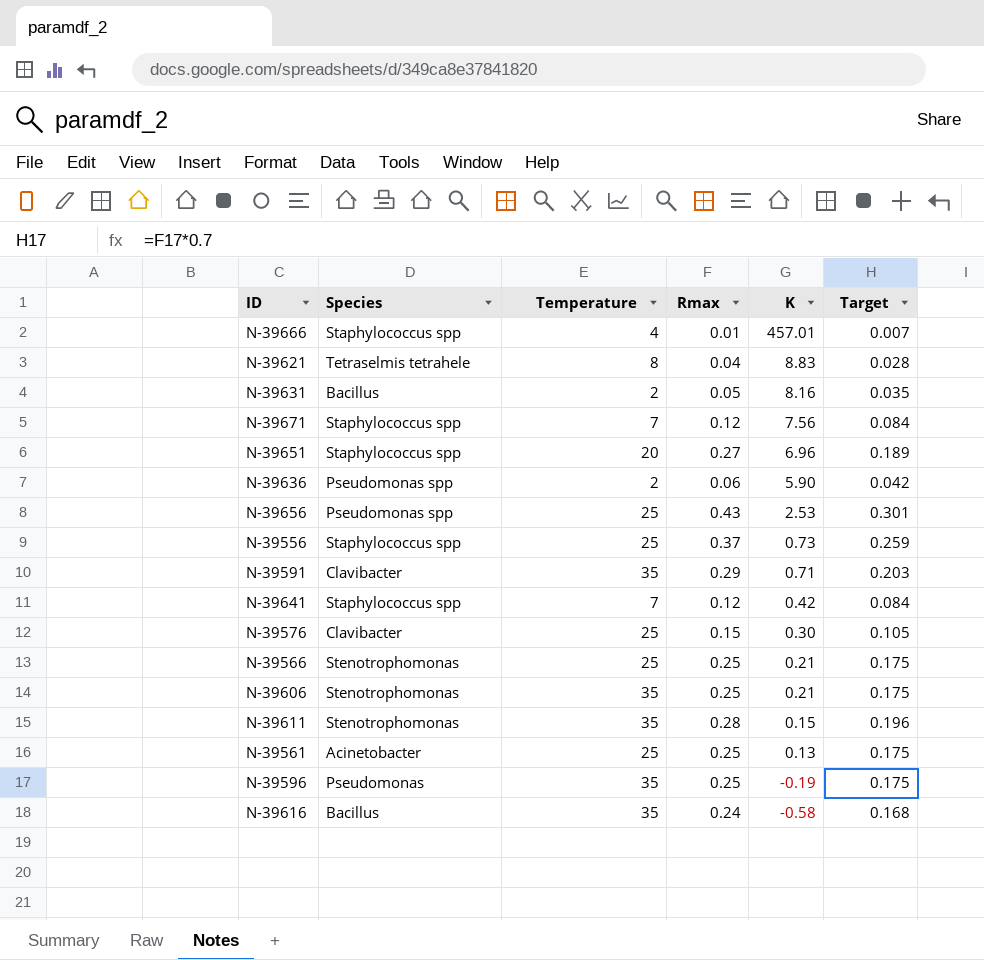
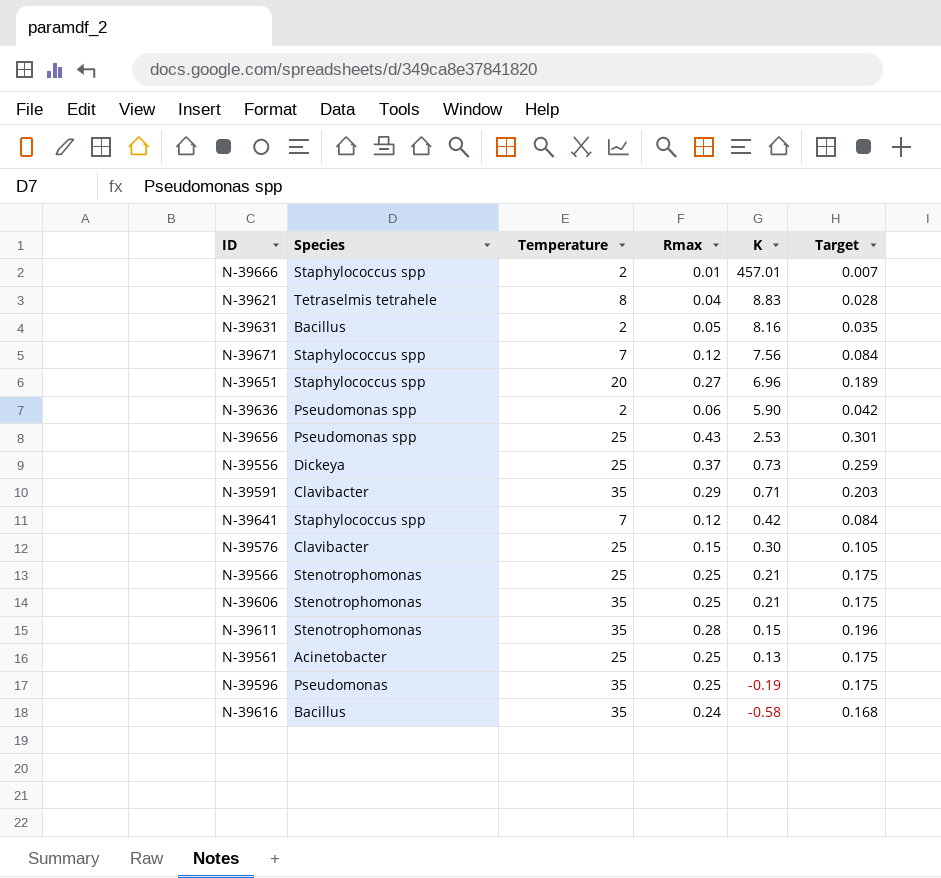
N-39666 | Temperature: 4 -> 2
N-39556 | Species: Staphylococcus spp -> Dickeya

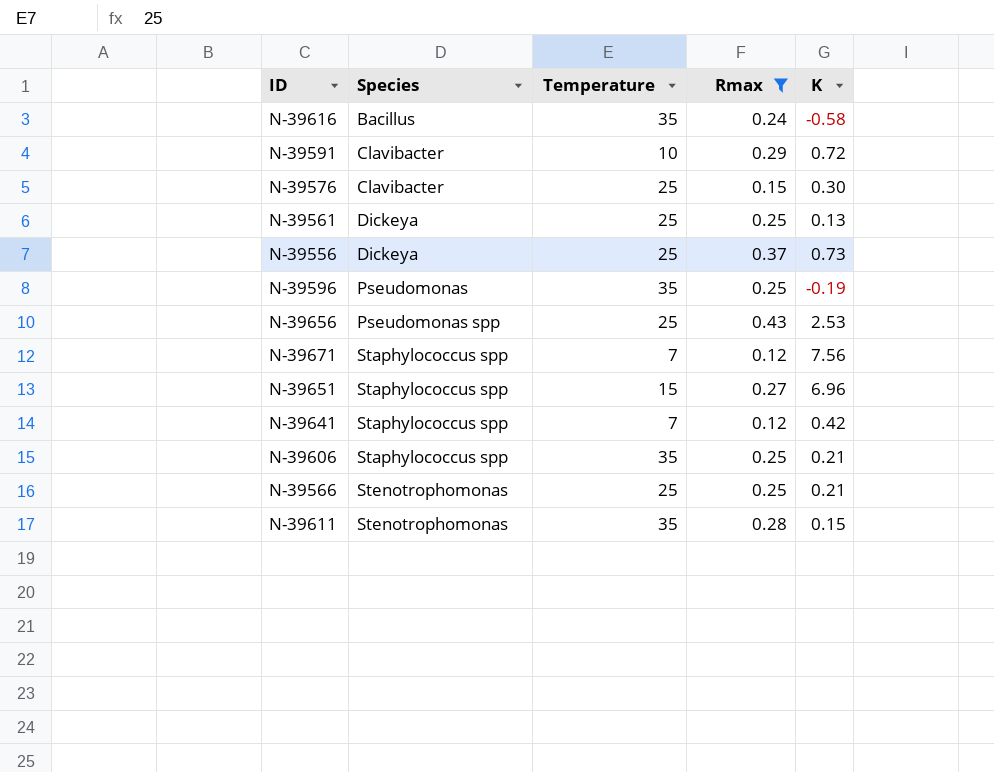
filter: none -> Rmax >= 0.12
row order: K descending -> Species ascending
column Target | formula: [Rmax] * 0.7 -> none
N-39591 | Temperature: 35 -> 10
N-39591 | K: 0.71 -> 0.72
N-39561 | Species: Acinetobacter -> Dickeya
N-39651 | Temperature: 20 -> 15
N-39606 | Species: Stenotrophomonas -> Staphylococcus spp

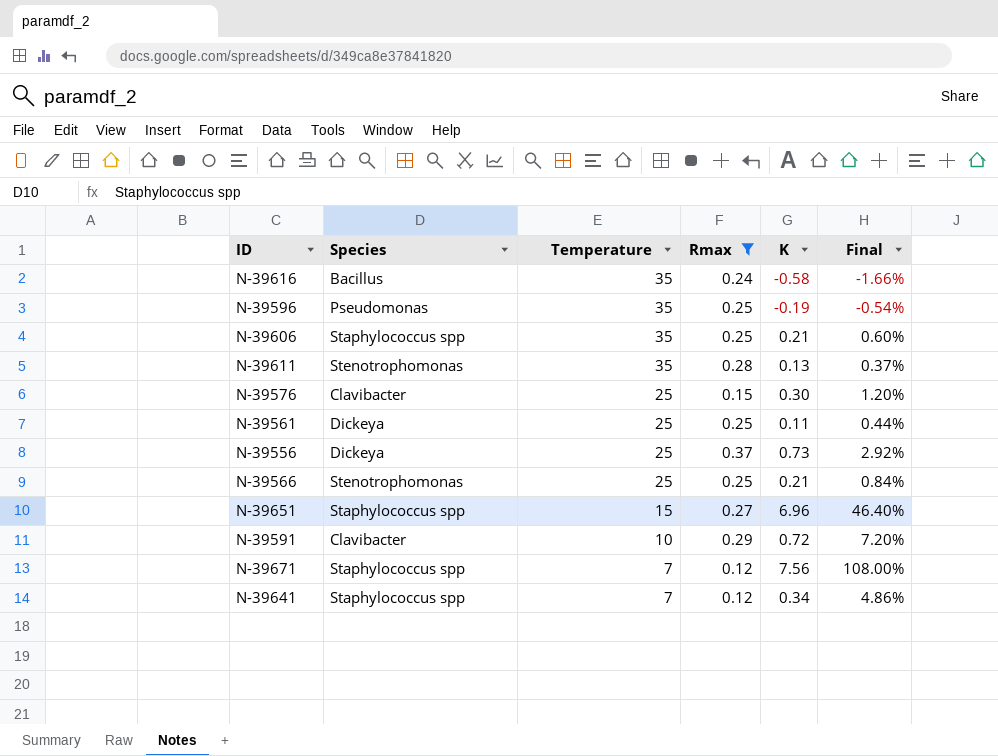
row order: Species ascending -> Temperature descending
column Final | formula: none -> [K] / [Temperature]
row N-39656: Pseudomonas spp | 25 | 0.43 | 2.53 -> none
N-39611 | K: 0.15 -> 0.13
N-39561 | K: 0.13 -> 0.11
N-39641 | K: 0.42 -> 0.34

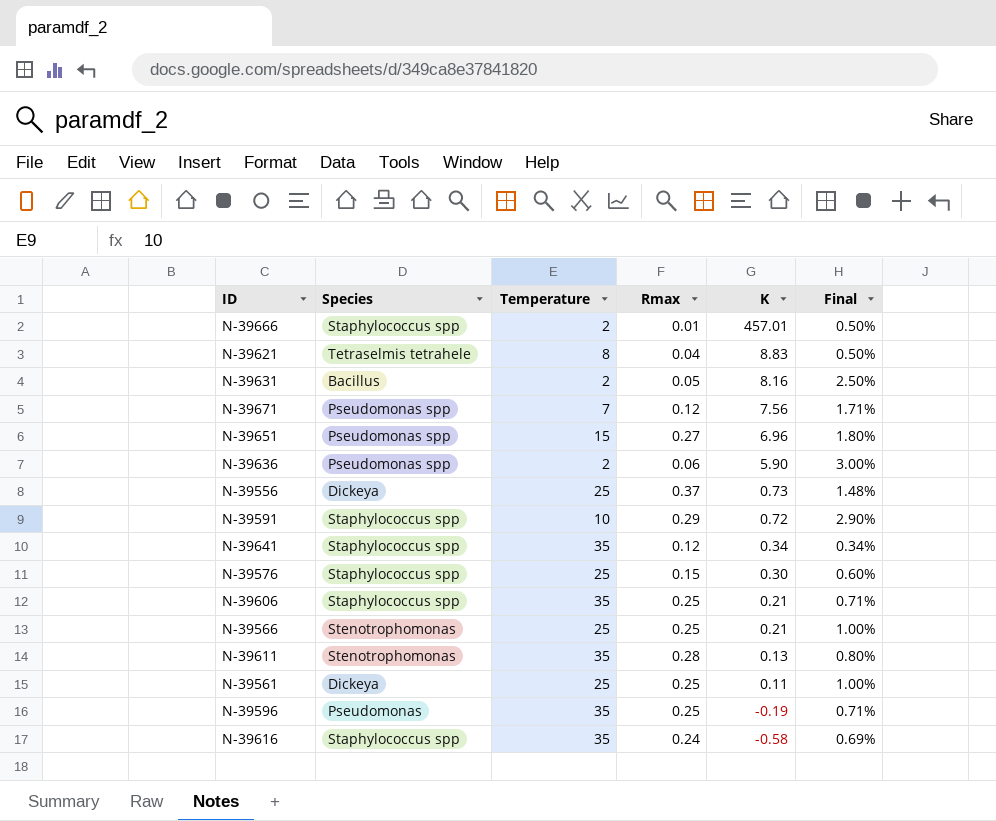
filter: Rmax >= 0.12 -> none
row order: Temperature descending -> K descending
column Final | formula: [K] / [Temperature] -> [Rmax] / [Temperature]
N-39671 | Species: Staphylococcus spp -> Pseudomonas spp
N-39651 | Species: Staphylococcus spp -> Pseudomonas spp
N-39591 | Species: Clavibacter -> Staphylococcus spp
N-39641 | Temperature: 7 -> 35
N-39576 | Species: Clavibacter -> Staphylococcus spp
N-39616 | Species: Bacillus -> Staphylococcus spp

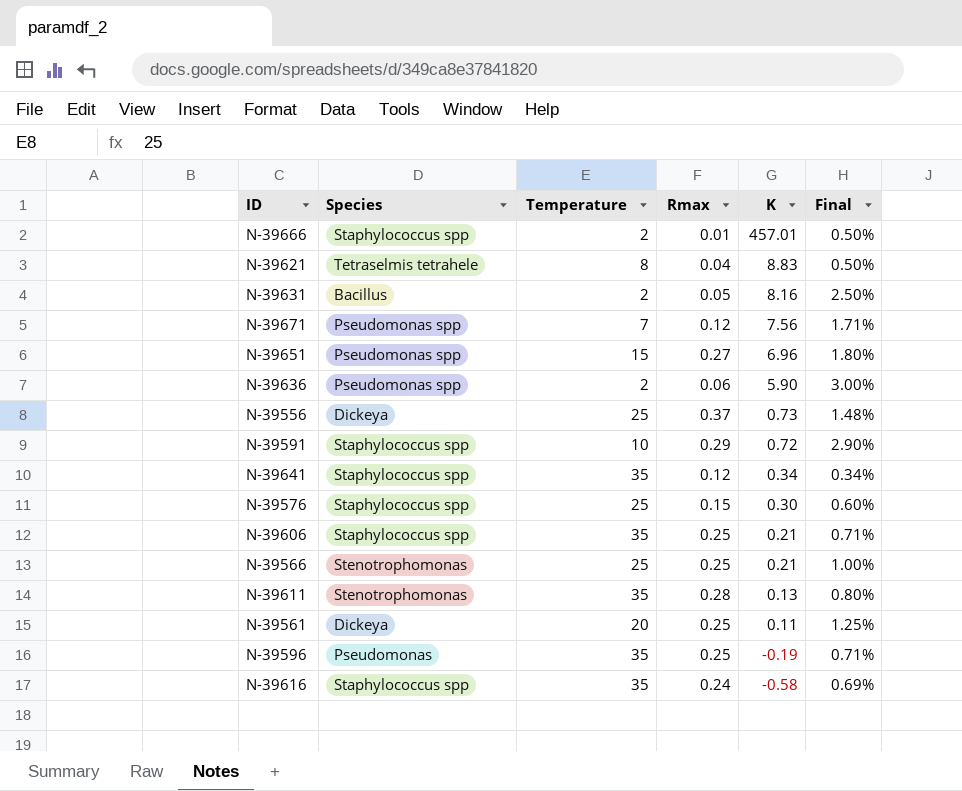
N-39561 | Temperature: 25 -> 20
N-39561 | Final: 1.00% -> 1.25%

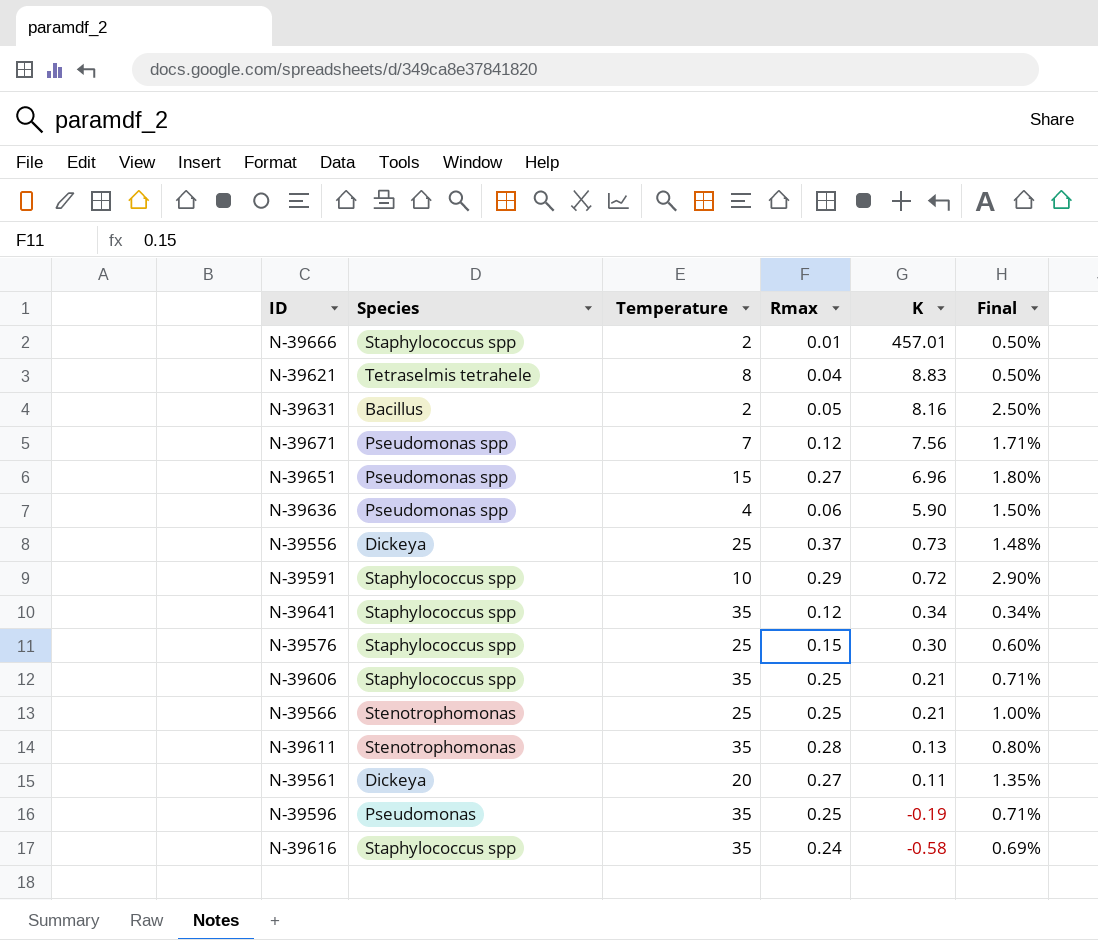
N-39636 | Temperature: 2 -> 4
N-39636 | Final: 3.00% -> 1.50%
N-39561 | Rmax: 0.25 -> 0.27
N-39561 | Final: 1.25% -> 1.35%

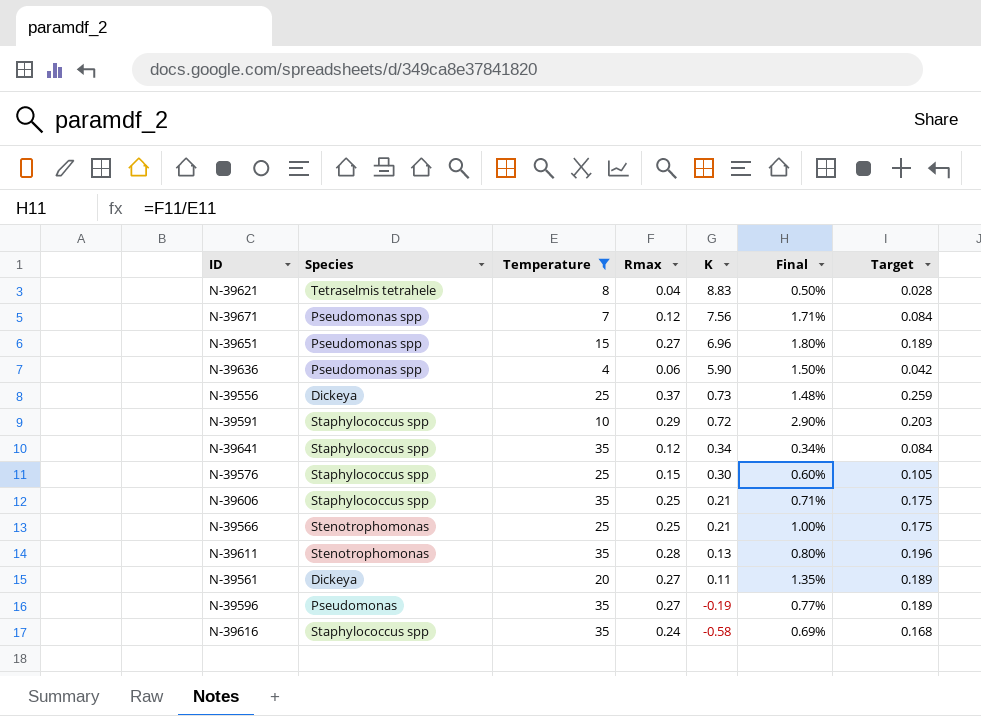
filter: none -> Temperature != 2
column Target | formula: none -> [Rmax] * 0.7
N-39596 | Rmax: 0.25 -> 0.27
N-39596 | Final: 0.71% -> 0.77%

